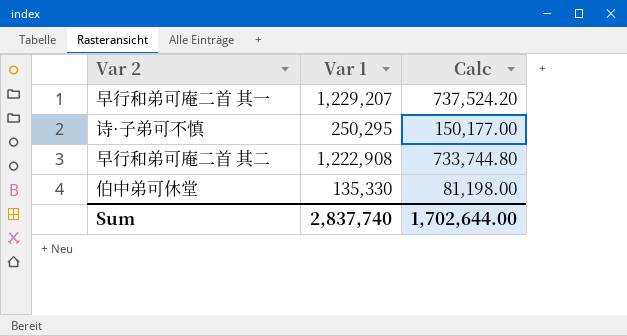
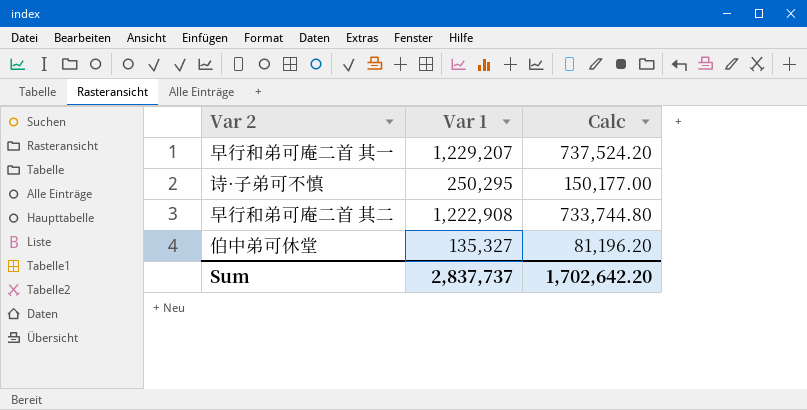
伯中弟可休堂 | Var 1: 135,330 -> 135,327
伯中弟可休堂 | Calc: 81,198.00 -> 81,196.20
Sum | Var 1: 2,837,740 -> 2,837,737
Sum | Calc: 1,702,644.00 -> 1,702,642.20

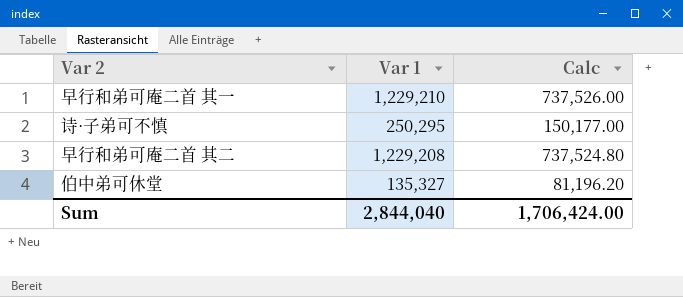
早行和弟可庵二首 其一 | Var 1: 1,229,207 -> 1,229,210
早行和弟可庵二首 其一 | Calc: 737,524.20 -> 737,526.00
早行和弟可庵二首 其二 | Var 1: 1,222,908 -> 1,229,208
早行和弟可庵二首 其二 | Calc: 733,744.80 -> 737,524.80
Sum | Var 1: 2,837,737 -> 2,844,040
Sum | Calc: 1,702,642.20 -> 1,706,424.00

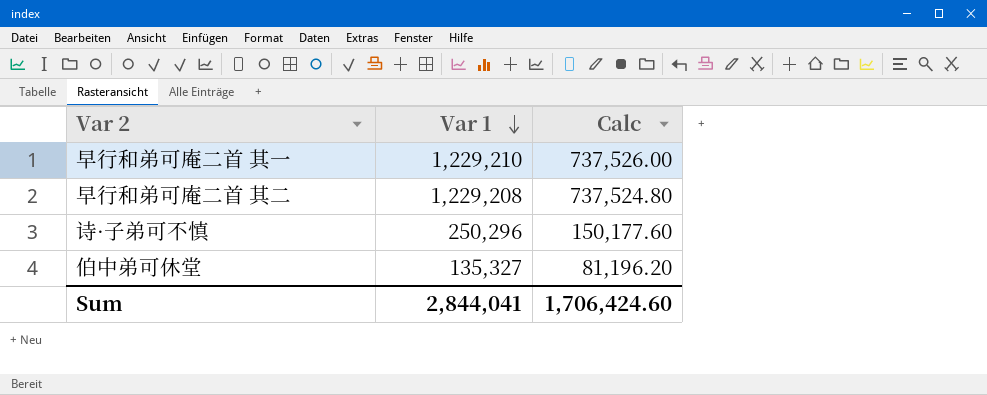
row order: none -> Var 1 descending
诗·子弟可不慎 | Var 1: 250,295 -> 250,296
诗·子弟可不慎 | Calc: 150,177.00 -> 150,177.60
Sum | Var 1: 2,844,040 -> 2,844,041
Sum | Calc: 1,706,424.00 -> 1,706,424.60

